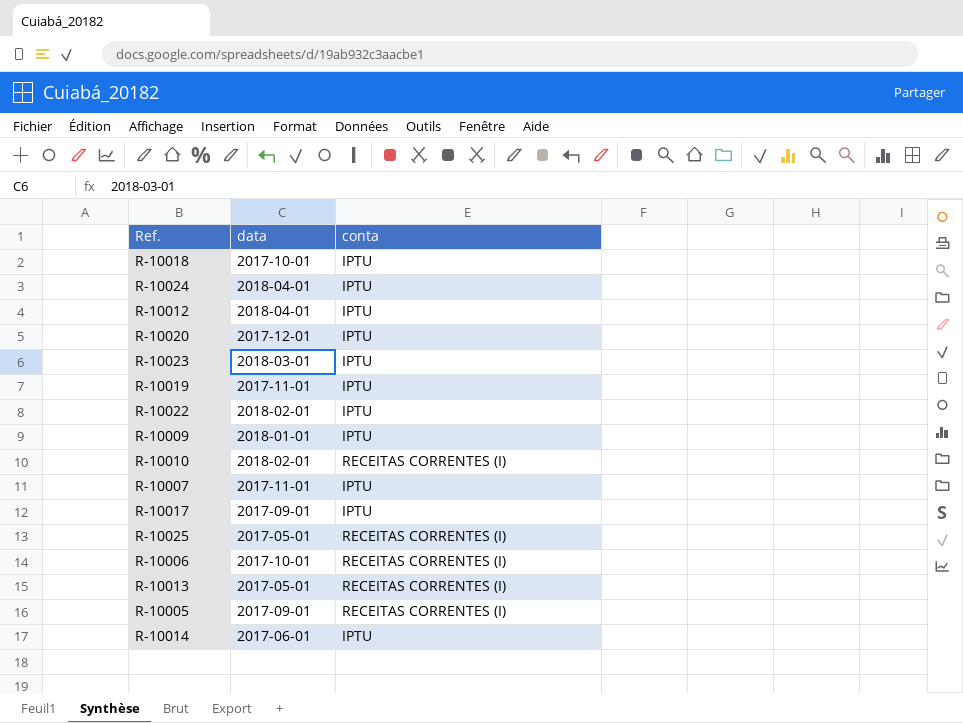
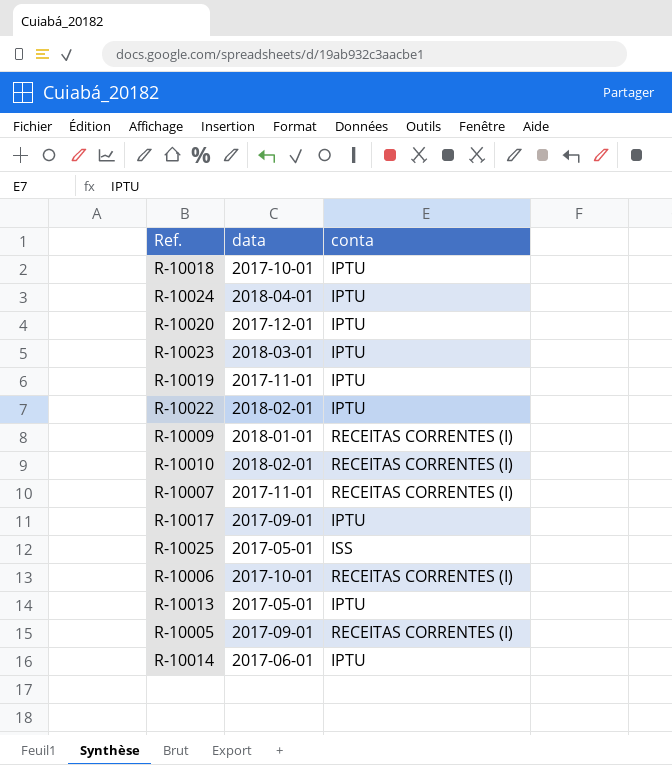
row R-10012: 2018-04-01 | IPTU -> none
R-10009 | conta: IPTU -> RECEITAS CORRENTES (I)
R-10007 | conta: IPTU -> RECEITAS CORRENTES (I)
R-10025 | conta: RECEITAS CORRENTES (I) -> ISS
R-10013 | conta: RECEITAS CORRENTES (I) -> IPTU

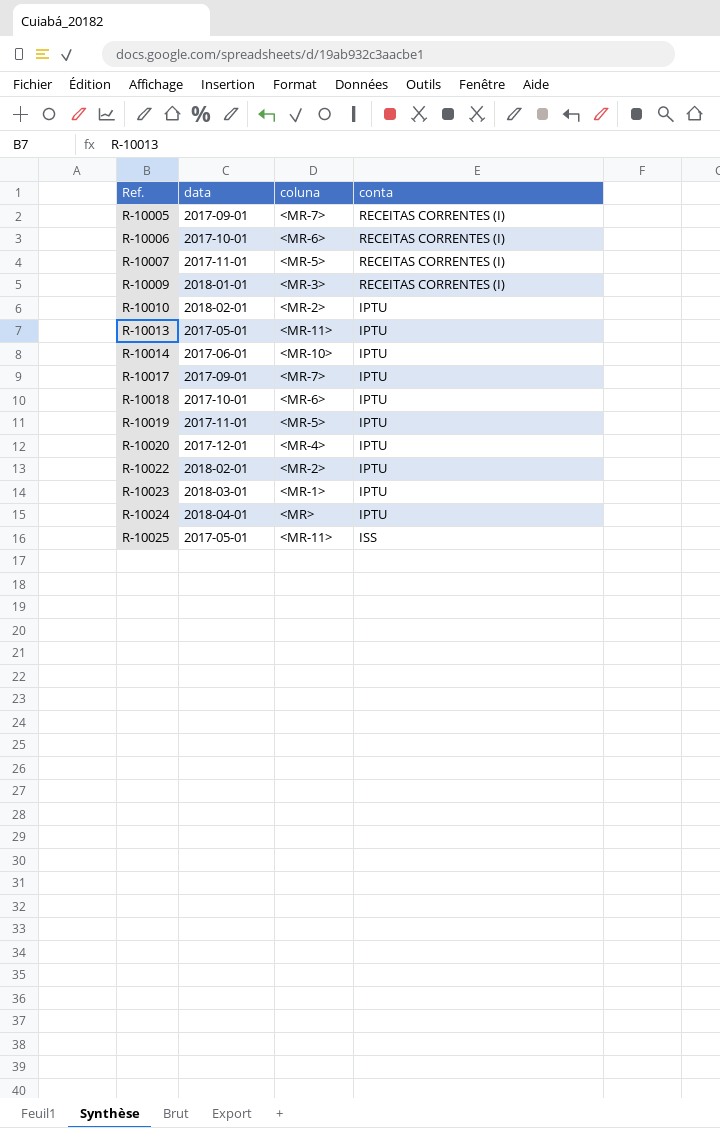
row order: none -> Ref. ascending
column coluna | position: none -> 3
R-10010 | conta: RECEITAS CORRENTES (I) -> IPTU

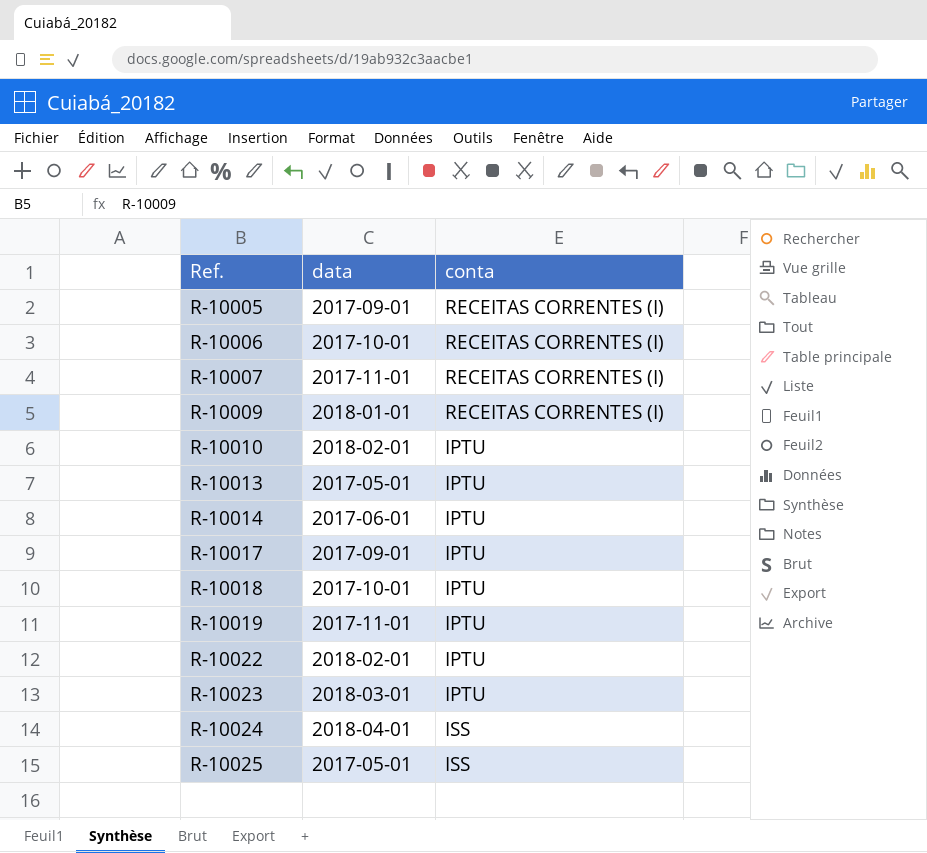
column coluna | position: 3 -> none
row R-10020: 2017-12-01 | <MR-4> | IPTU -> none
R-10024 | conta: IPTU -> ISS

